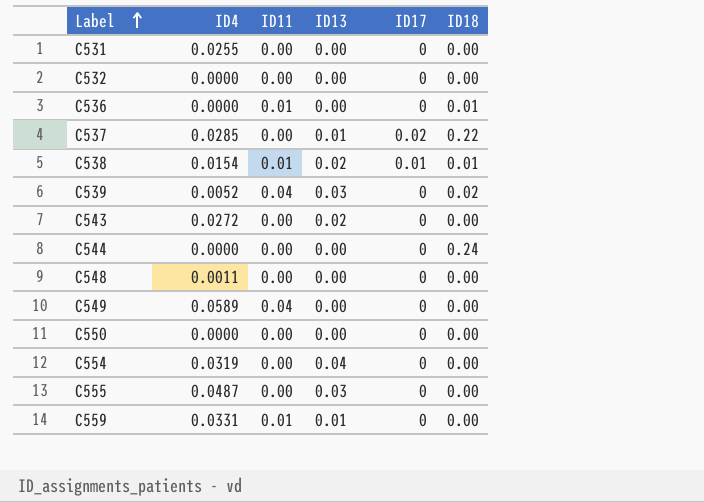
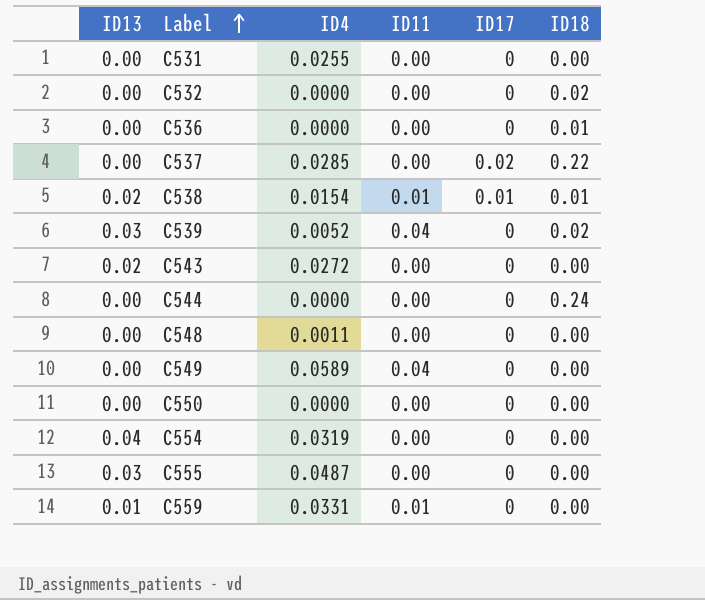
column ID13 | position: 4 -> 1
C532 | ID18: 0.00 -> 0.02
C536 | ID11: 0.01 -> 0.00
C537 | ID13: 0.01 -> 0.00

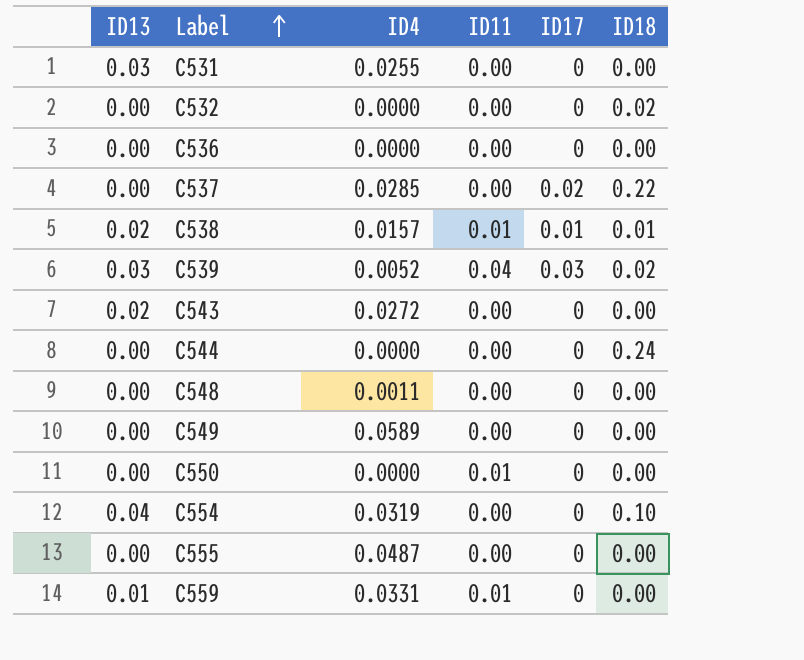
C531 | ID13: 0.00 -> 0.03
C536 | ID18: 0.01 -> 0.00
C538 | ID4: 0.0154 -> 0.0157
C539 | ID17: 0 -> 0.03
C549 | ID11: 0.04 -> 0.00
C550 | ID11: 0.00 -> 0.01
C554 | ID18: 0.00 -> 0.10
C555 | ID13: 0.03 -> 0.00

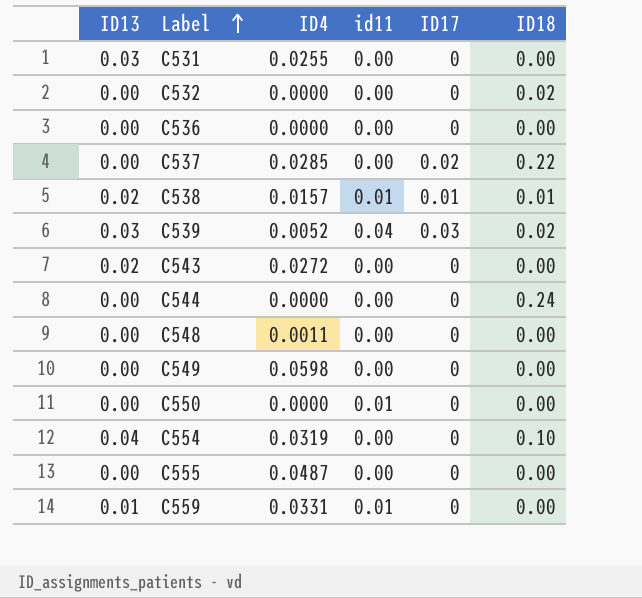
column name: ID11 -> id11
C549 | ID4: 0.0589 -> 0.0598

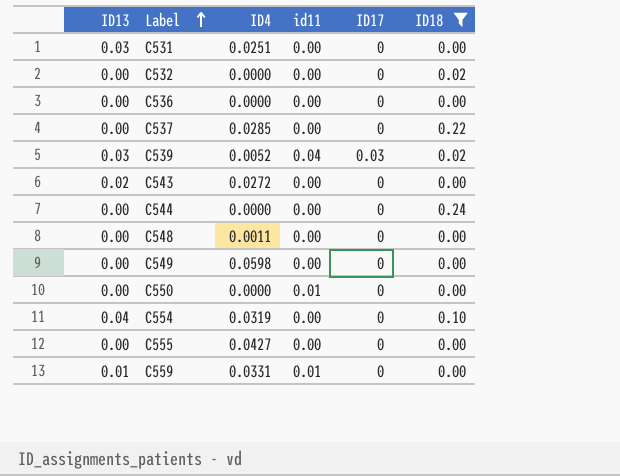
filter: none -> ID18 != 0.01
C531 | ID4: 0.0255 -> 0.0251
C537 | ID17: 0.02 -> 0
C555 | ID4: 0.0487 -> 0.0427

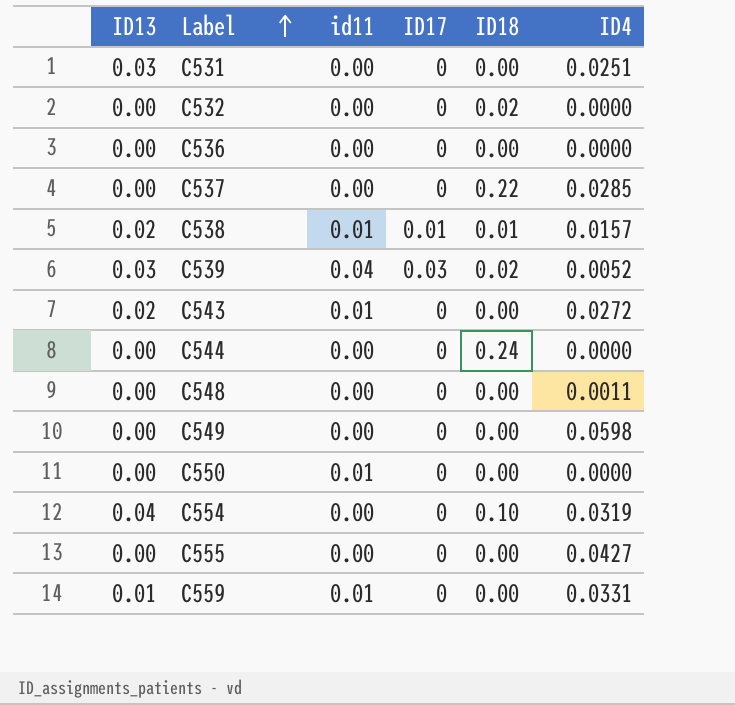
filter: ID18 != 0.01 -> none
column ID4 | position: 3 -> 6
C543 | id11: 0.00 -> 0.01

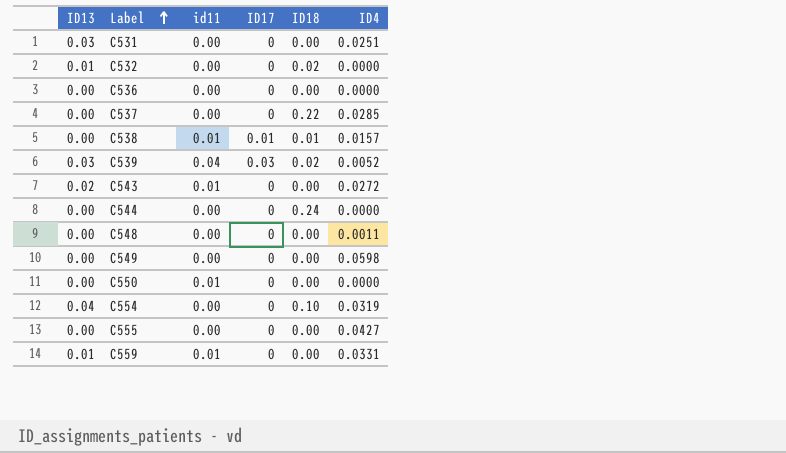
C532 | ID13: 0.00 -> 0.01
C538 | ID13: 0.02 -> 0.00

